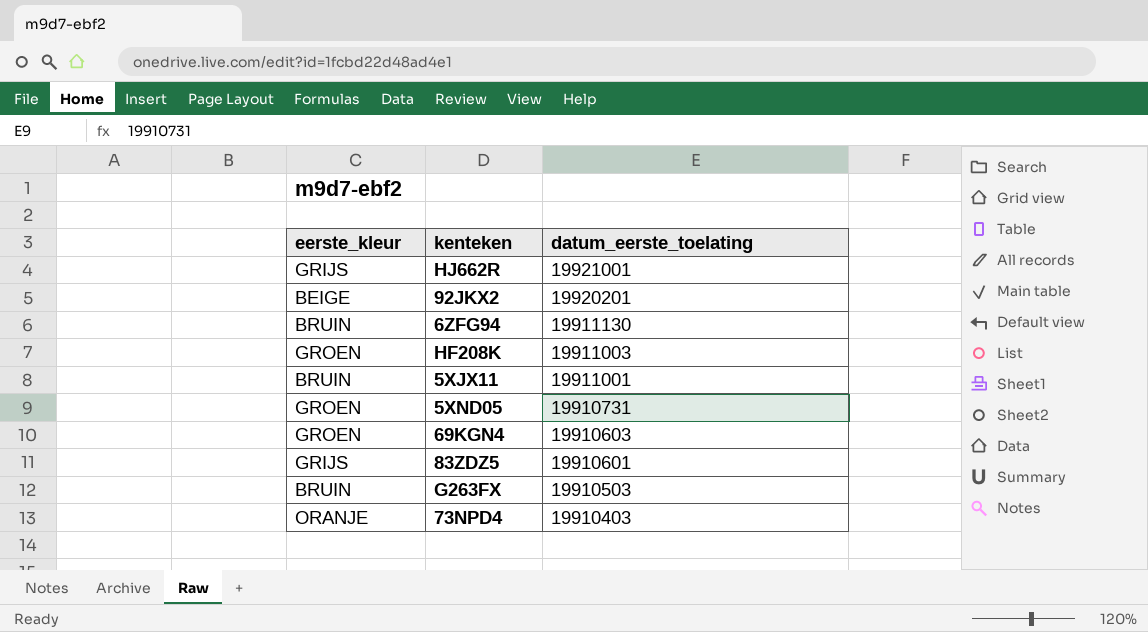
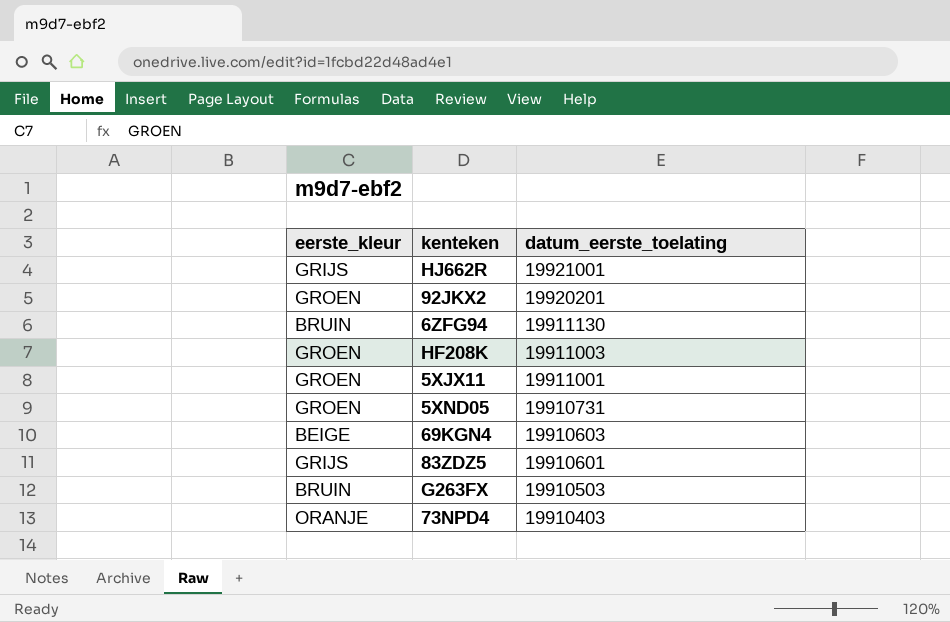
92JKX2 | eerste_kleur: BEIGE -> GROEN
5XJX11 | eerste_kleur: BRUIN -> GROEN
69KGN4 | eerste_kleur: GROEN -> BEIGE

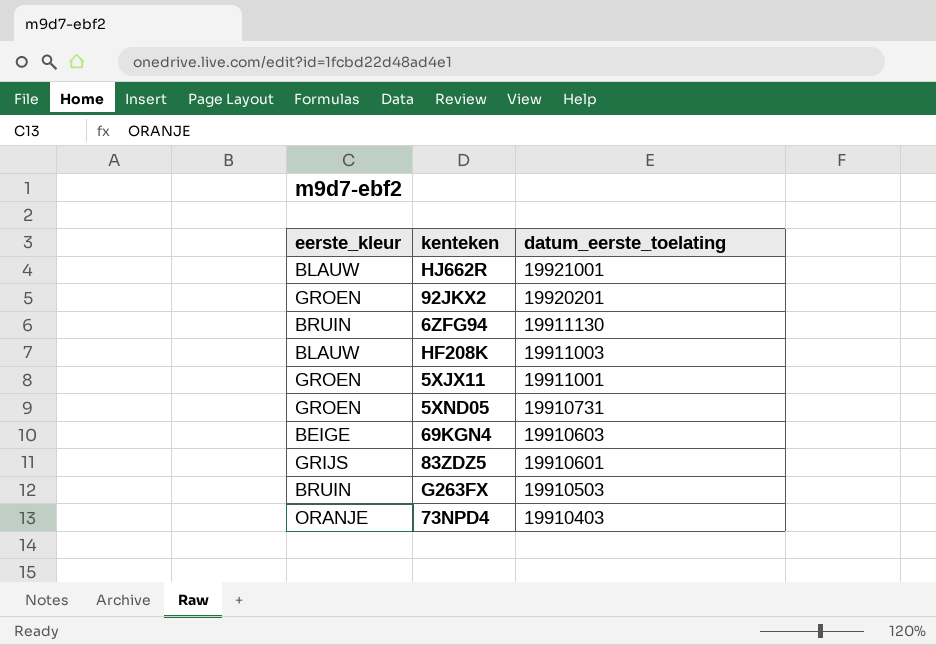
HJ662R | eerste_kleur: GRIJS -> BLAUW
HF208K | eerste_kleur: GROEN -> BLAUW

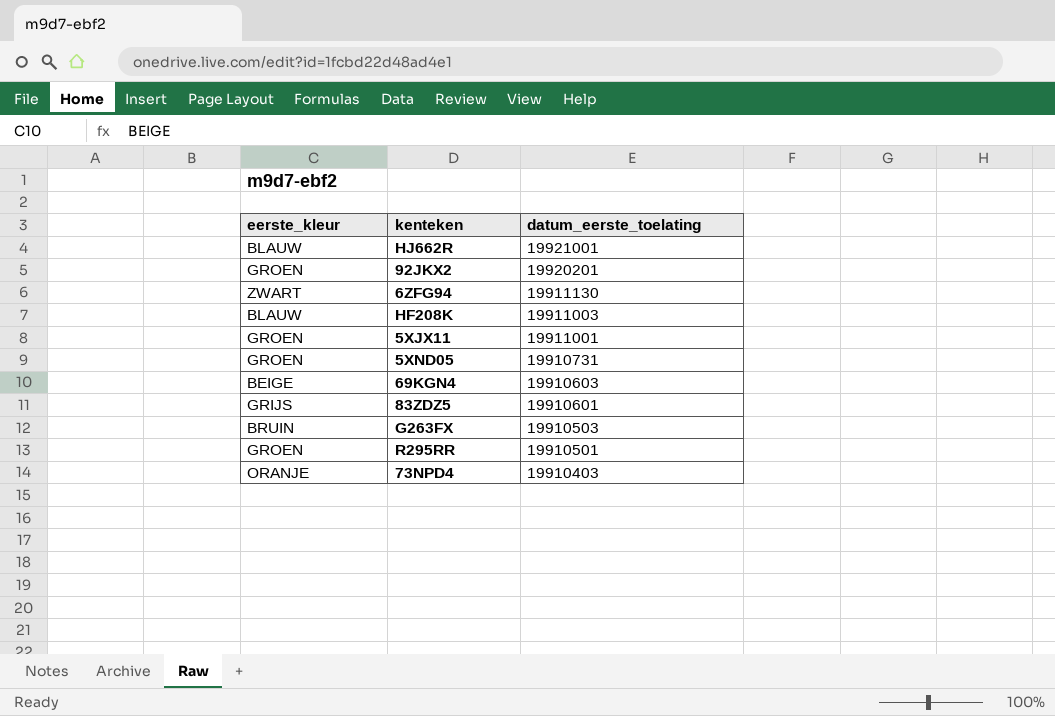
6ZFG94 | eerste_kleur: BRUIN -> ZWART
row R295RR: none -> GROEN | 19910501

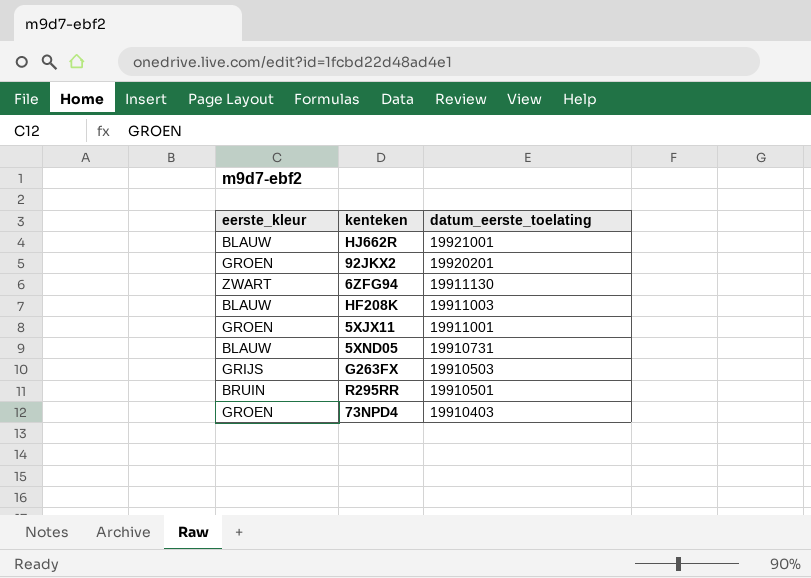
row 69KGN4: BEIGE | 19910603 -> none
row 83ZDZ5: GRIJS | 19910601 -> none
5XND05 | eerste_kleur: GROEN -> BLAUW
G263FX | eerste_kleur: BRUIN -> GRIJS
R295RR | eerste_kleur: GROEN -> BRUIN
73NPD4 | eerste_kleur: ORANJE -> GROEN

